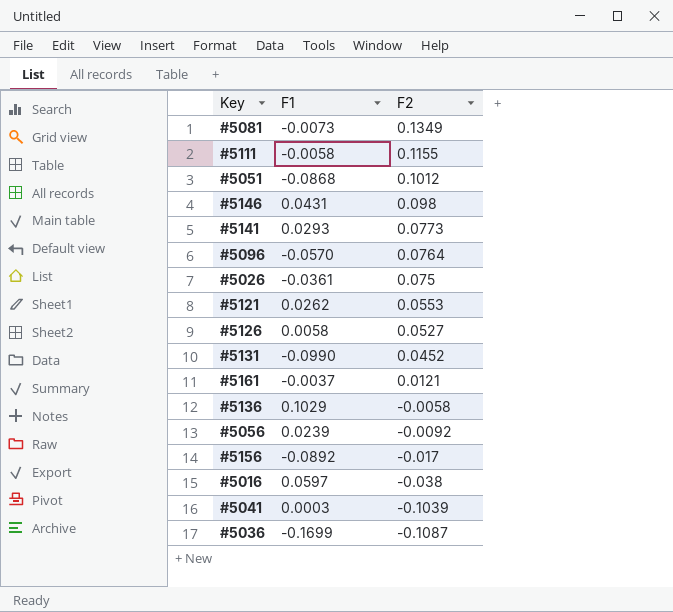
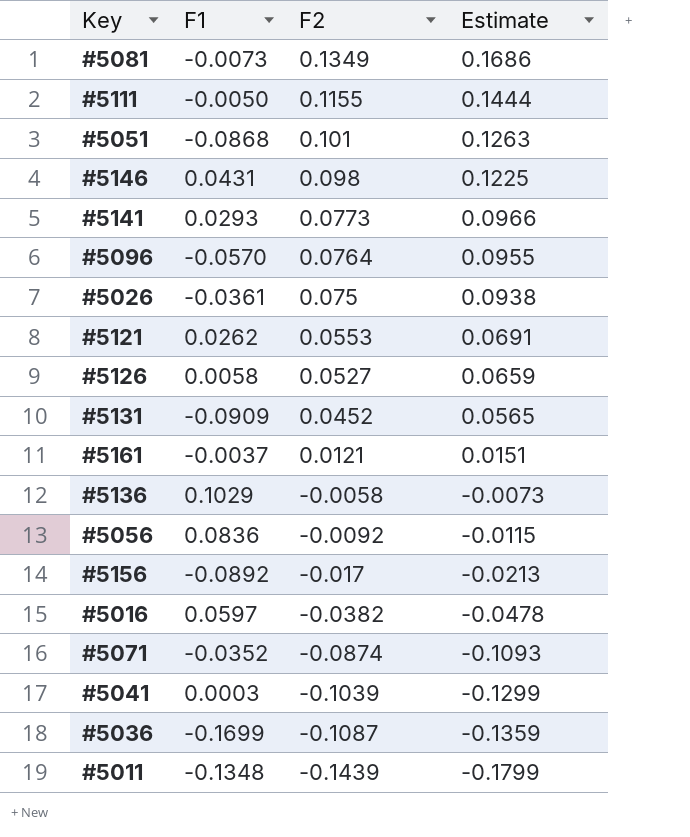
column Estimate | formula: none -> [F2] * 1.25
#5111 | F1: -0.0058 -> -0.0050
#5051 | F2: 0.1012 -> 0.101
#5131 | F1: -0.0990 -> -0.0909
#5056 | F1: 0.0239 -> 0.0836
#5016 | F2: -0.038 -> -0.0382
row #5071: none -> -0.0352 | -0.0874 | -0.1093
row #5011: none -> -0.1348 | -0.1439 | -0.1799

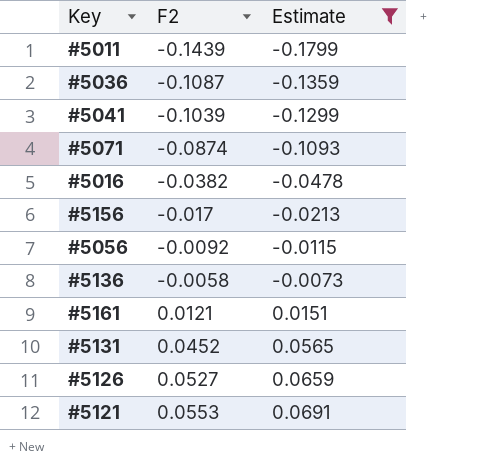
filter: none -> Estimate <= 0.0691
row order: F2 descending -> F2 ascending
column F1 | position: 2 -> none

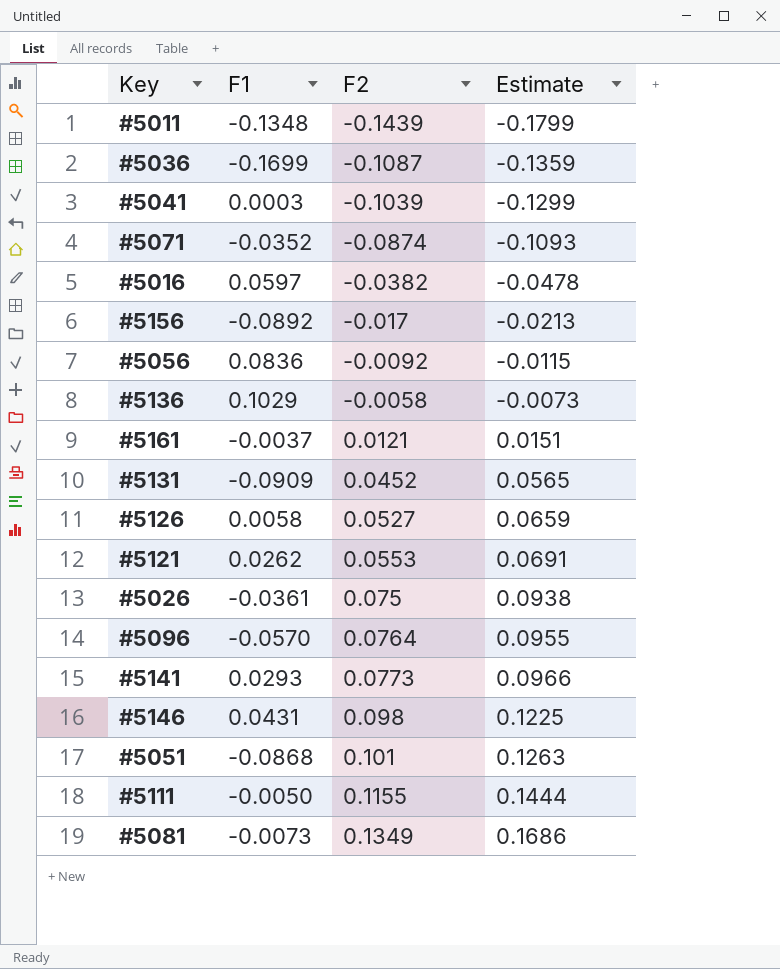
filter: Estimate <= 0.0691 -> none
column F1 | position: none -> 2

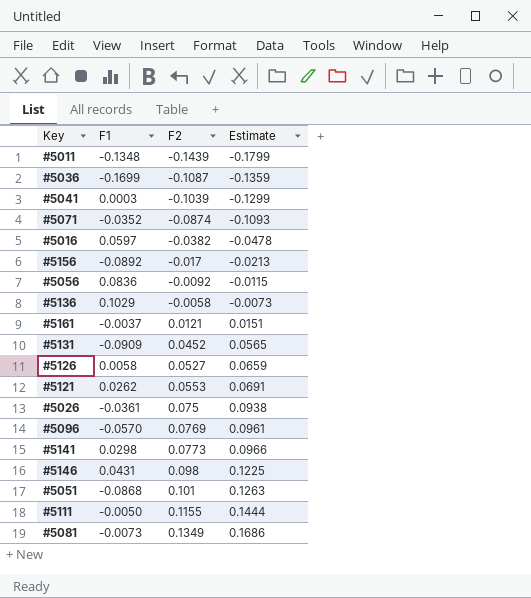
#5096 | F2: 0.0764 -> 0.0769
#5096 | Estimate: 0.0955 -> 0.0961
#5141 | F1: 0.0293 -> 0.0298

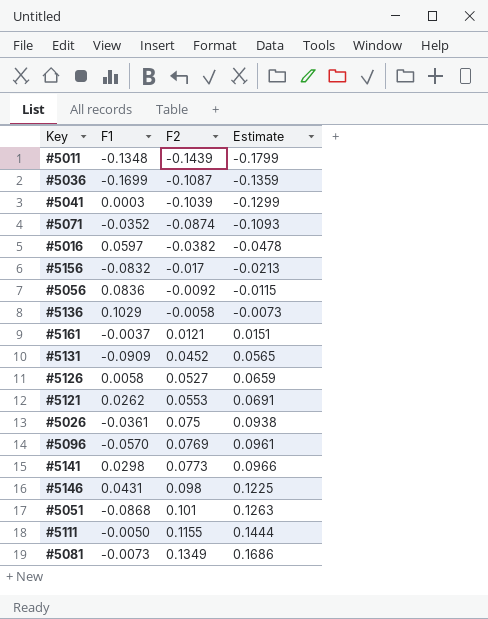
#5156 | F1: -0.0892 -> -0.0832

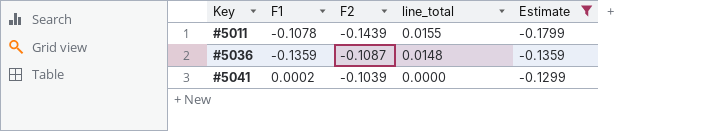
filter: none -> Estimate <= -0.1299
column line_total | formula: none -> [F1] * [F2]
#5011 | F1: -0.1348 -> -0.1078
#5036 | F1: -0.1699 -> -0.1359
#5041 | F1: 0.0003 -> 0.0002

